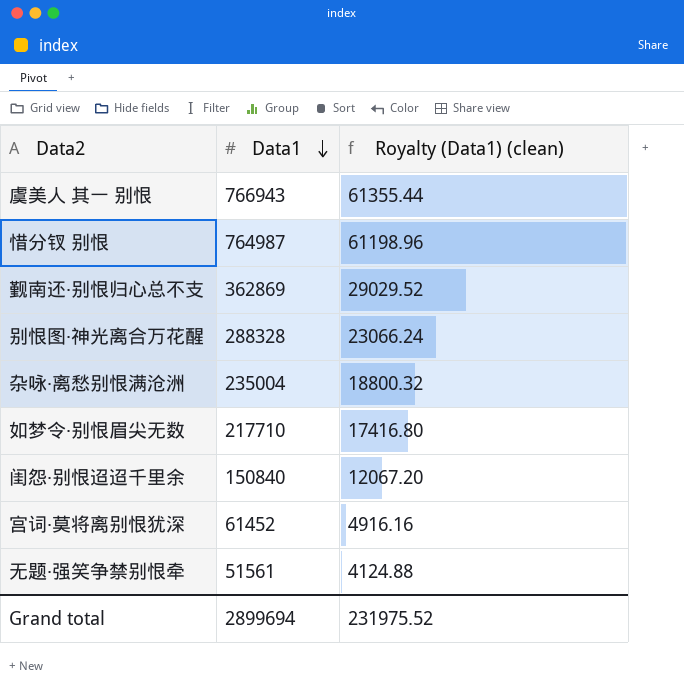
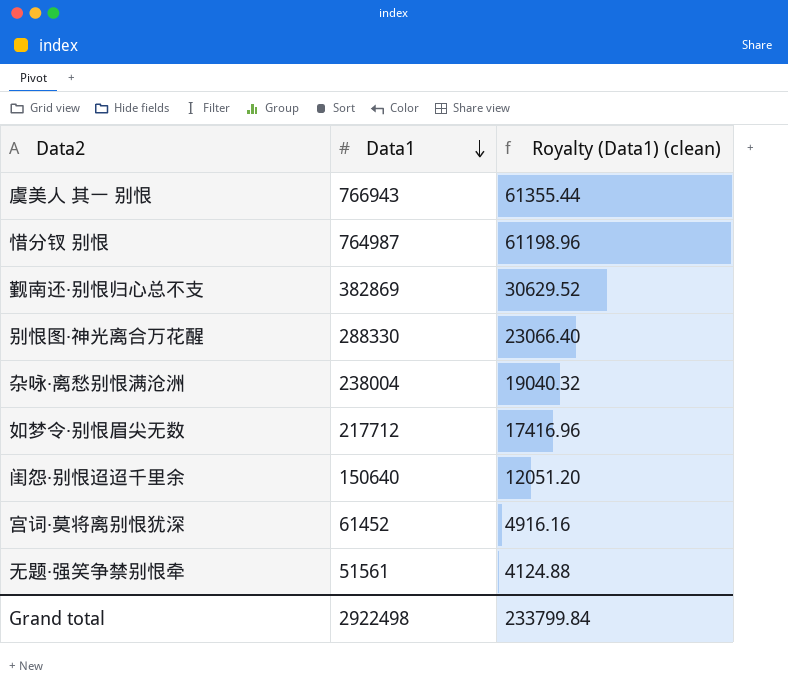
觐南还·别恨归心总不支 | Data1: 362869 -> 382869
觐南还·别恨归心总不支 | Royalty (Data1) (clean): 29029.52 -> 30629.52
别恨图·神光离合万花醒 | Data1: 288328 -> 288330
别恨图·神光离合万花醒 | Royalty (Data1) (clean): 23066.24 -> 23066.40
杂咏·离愁别恨满沧洲 | Data1: 235004 -> 238004
杂咏·离愁别恨满沧洲 | Royalty (Data1) (clean): 18800.32 -> 19040.32
如梦令·别恨眉尖无数 | Data1: 217710 -> 217712
如梦令·别恨眉尖无数 | Royalty (Data1) (clean): 17416.80 -> 17416.96
闺怨·别恨迢迢千里余 | Data1: 150840 -> 150640
闺怨·别恨迢迢千里余 | Royalty (Data1) (clean): 12067.20 -> 12051.20
Grand total | Data1: 2899694 -> 2922498
Grand total | Royalty (Data1) (clean): 231975.52 -> 233799.84

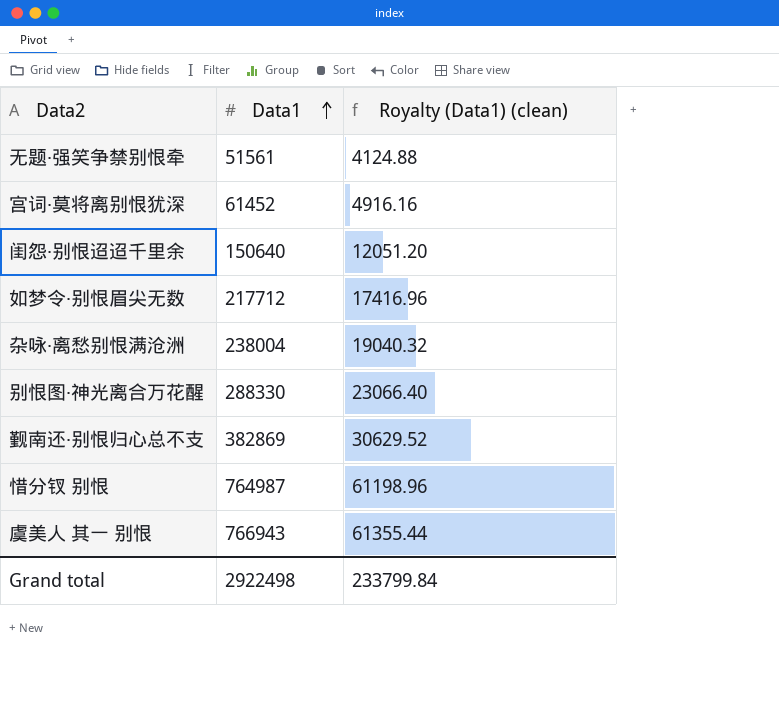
row order: Data1 descending -> Data1 ascending

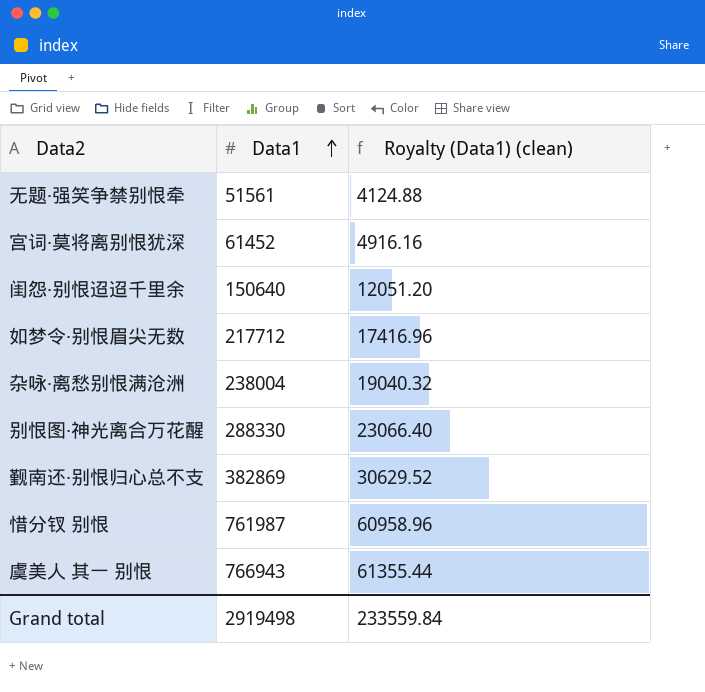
惜分钗 别恨 | Data1: 764987 -> 761987
惜分钗 别恨 | Royalty (Data1) (clean): 61198.96 -> 60958.96
Grand total | Data1: 2922498 -> 2919498
Grand total | Royalty (Data1) (clean): 233799.84 -> 233559.84

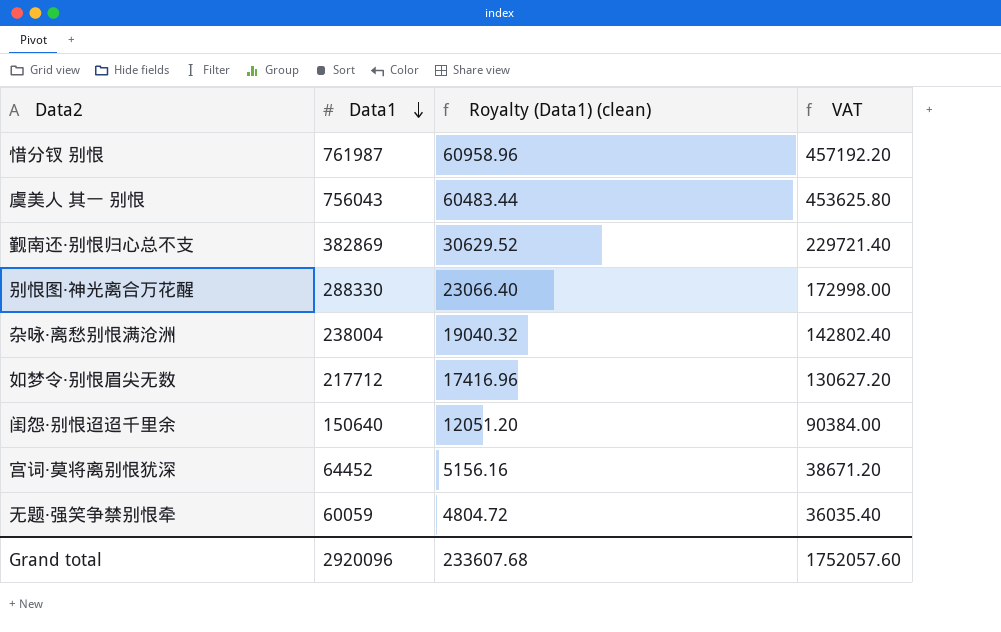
row order: Data1 ascending -> Data1 descending
column VAT | formula: none -> [Data1] * 0.6
虞美人 其一 别恨 | Data1: 766943 -> 756043
虞美人 其一 别恨 | Royalty (Data1) (clean): 61355.44 -> 60483.44
宫词·莫将离别恨犹深 | Data1: 61452 -> 64452
宫词·莫将离别恨犹深 | Royalty (Data1) (clean): 4916.16 -> 5156.16
无题·强笑争禁别恨牵 | Data1: 51561 -> 60059
无题·强笑争禁别恨牵 | Royalty (Data1) (clean): 4124.88 -> 4804.72
Grand total | Data1: 2919498 -> 2920096
Grand total | Royalty (Data1) (clean): 233559.84 -> 233607.68

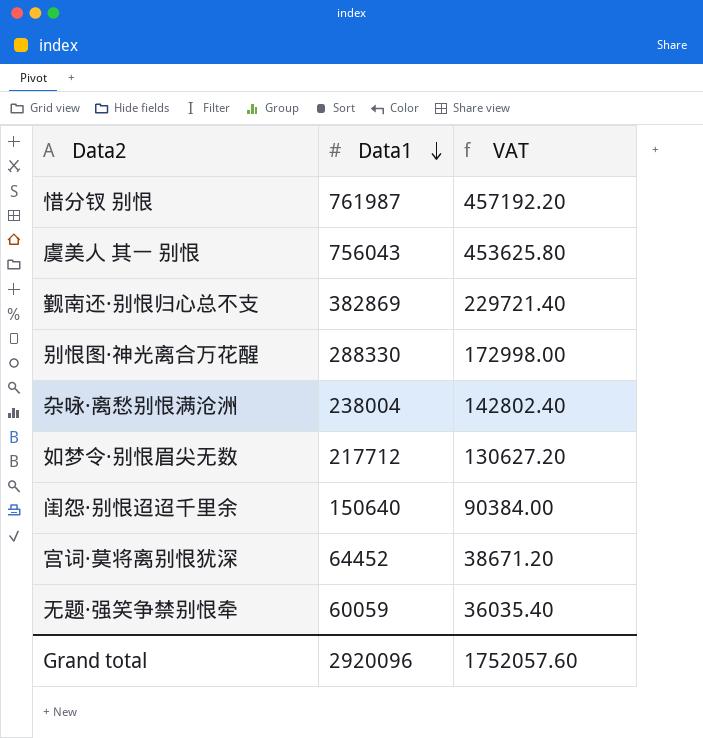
column Royalty (Data1) (clean) | formula: [Data1] * 0.08 -> none

